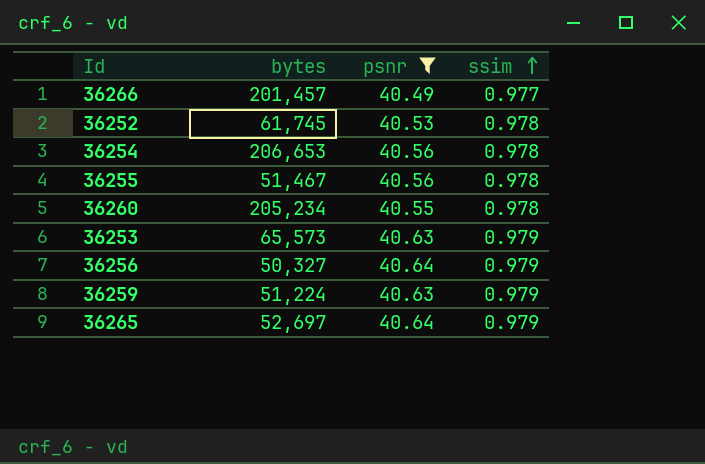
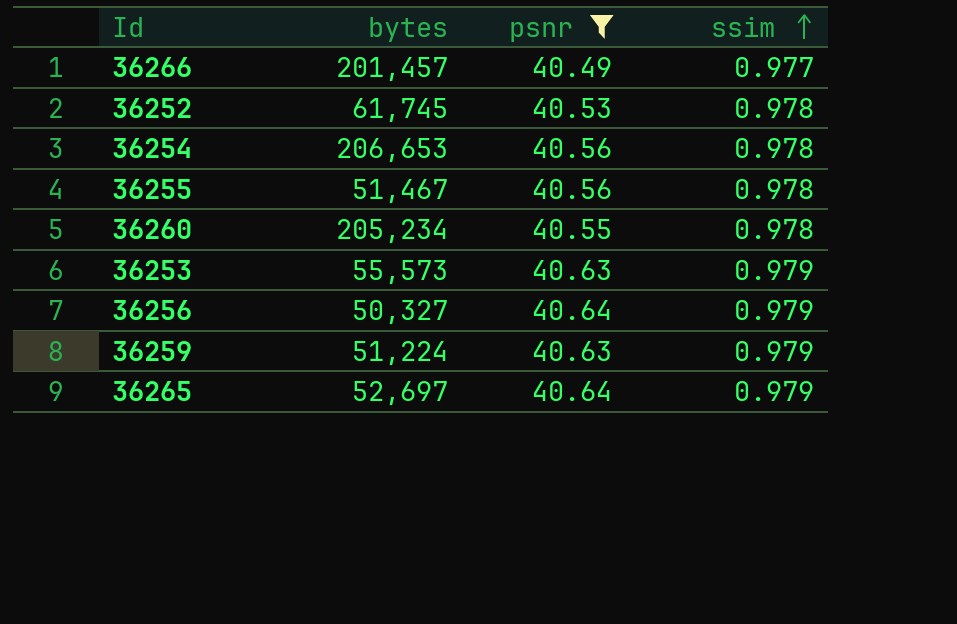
36253 | bytes: 65,573 -> 55,573

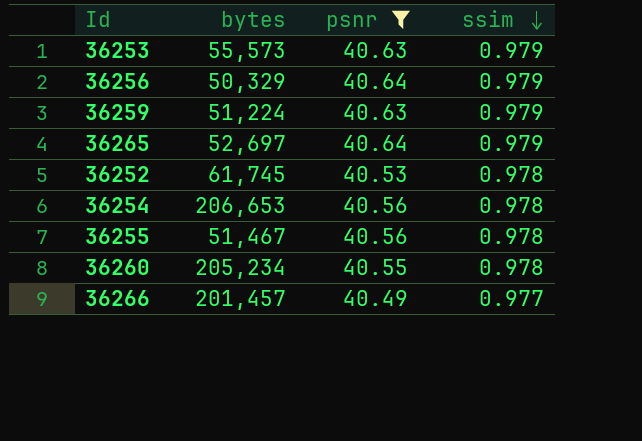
row order: ssim ascending -> ssim descending
36256 | bytes: 50,327 -> 50,329

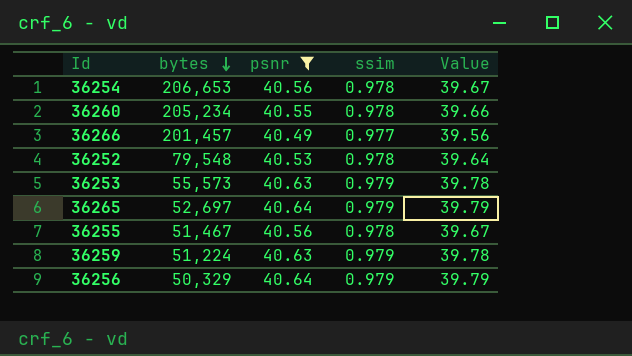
row order: ssim descending -> bytes descending
column Value | formula: none -> [psnr] * [ssim]
36252 | bytes: 61,745 -> 79,548

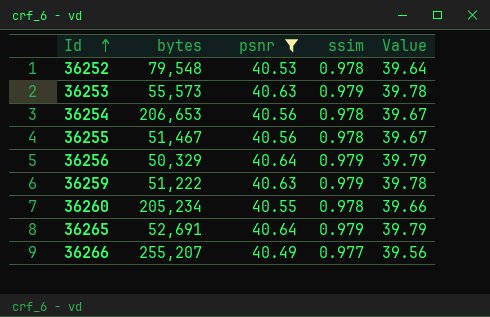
row order: bytes descending -> Id ascending
36259 | bytes: 51,224 -> 51,222
36265 | bytes: 52,697 -> 52,691
36266 | bytes: 201,457 -> 255,207

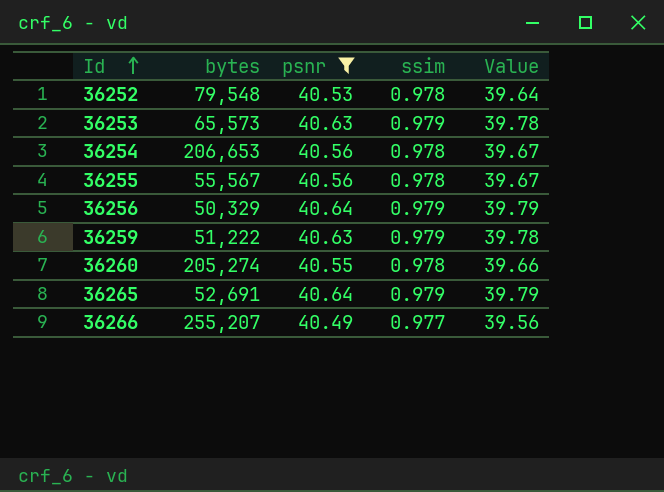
36253 | bytes: 55,573 -> 65,573
36255 | bytes: 51,467 -> 55,567
36260 | bytes: 205,234 -> 205,274

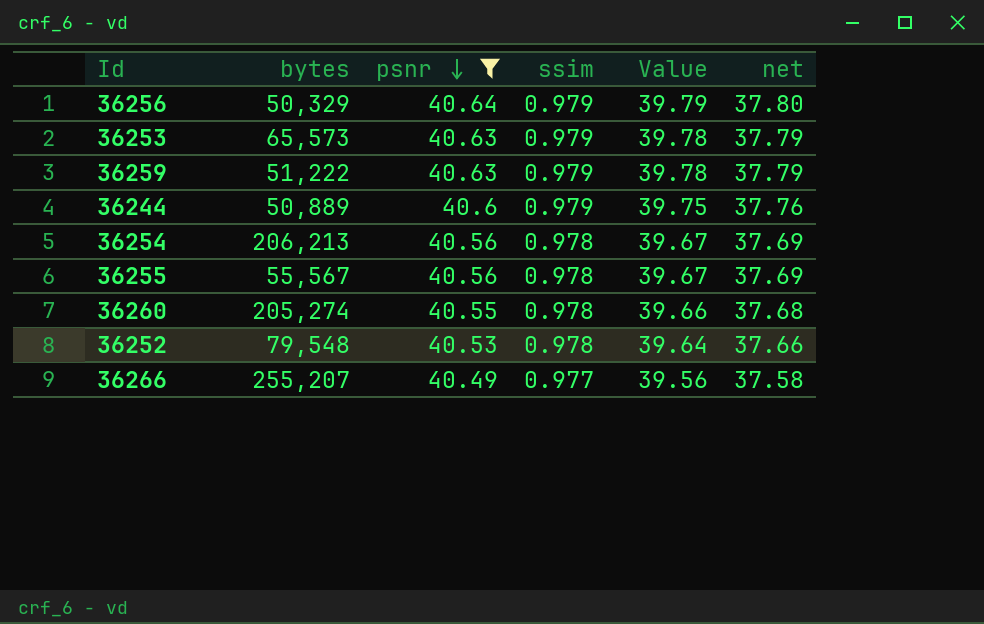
row order: Id ascending -> psnr descending
column net | formula: none -> [Value] * 0.95
row 36265: 52,691 | 40.64 | 0.979 | 39.79 -> none
row 36244: none -> 50,889 | 40.6 | 0.979 | 39.75 | 37.76
36254 | bytes: 206,653 -> 206,213

